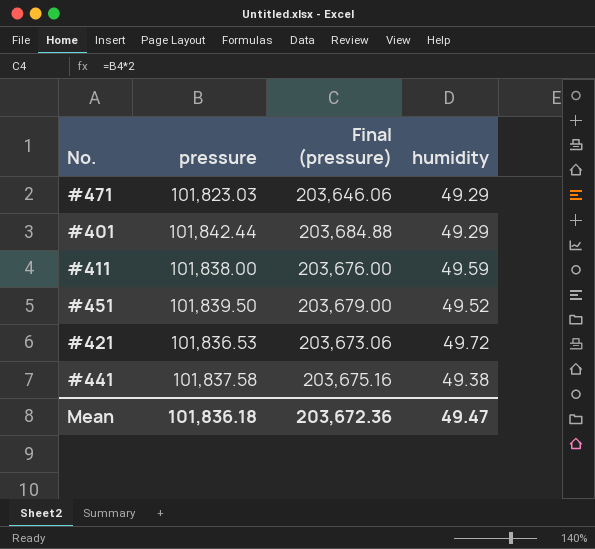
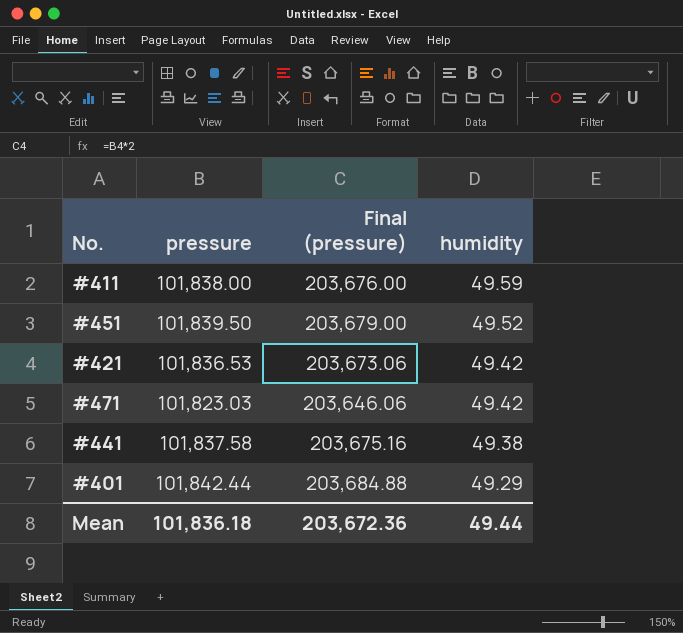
row order: none -> humidity descending
#421 | humidity: 49.72 -> 49.42
#471 | humidity: 49.29 -> 49.42
Mean | humidity: 49.47 -> 49.44

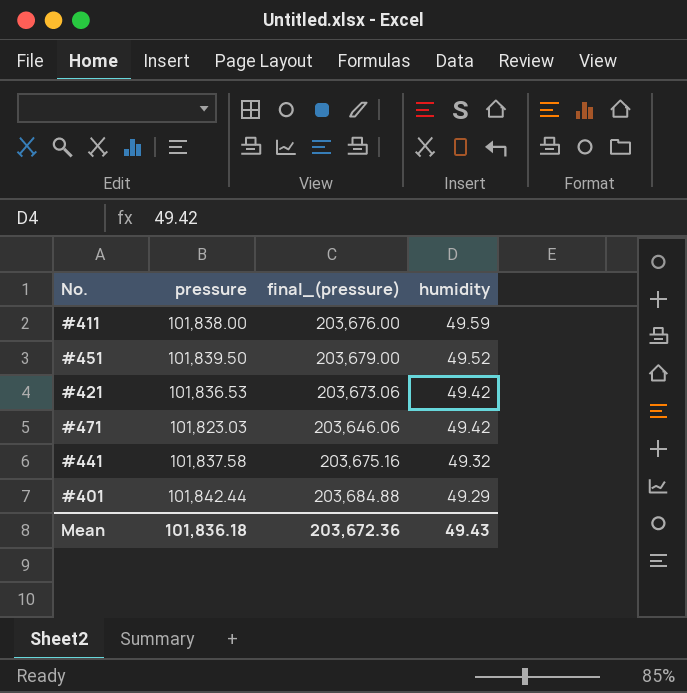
column name: Final (pressure) -> final_(pressure)
#441 | humidity: 49.38 -> 49.32
Mean | humidity: 49.44 -> 49.43

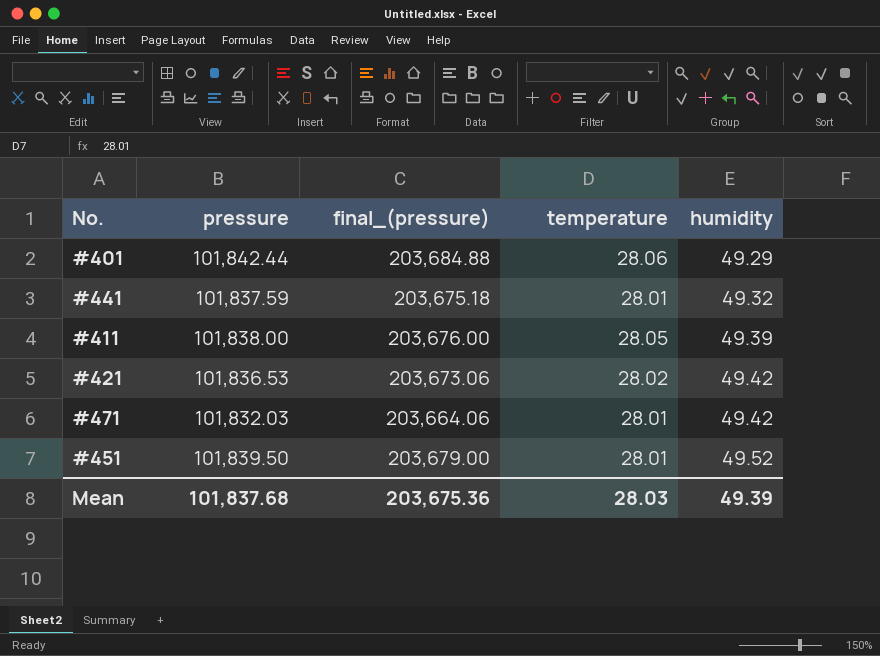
row order: humidity descending -> humidity ascending
column temperature | position: none -> 4
#441 | pressure: 101,837.58 -> 101,837.59
#441 | final_(pressure): 203,675.16 -> 203,675.18
#411 | humidity: 49.59 -> 49.39
#471 | pressure: 101,823.03 -> 101,832.03
#471 | final_(pressure): 203,646.06 -> 203,664.06
Mean | pressure: 101,836.18 -> 101,837.68
Mean | final_(pressure): 203,672.36 -> 203,675.36
Mean | humidity: 49.43 -> 49.39

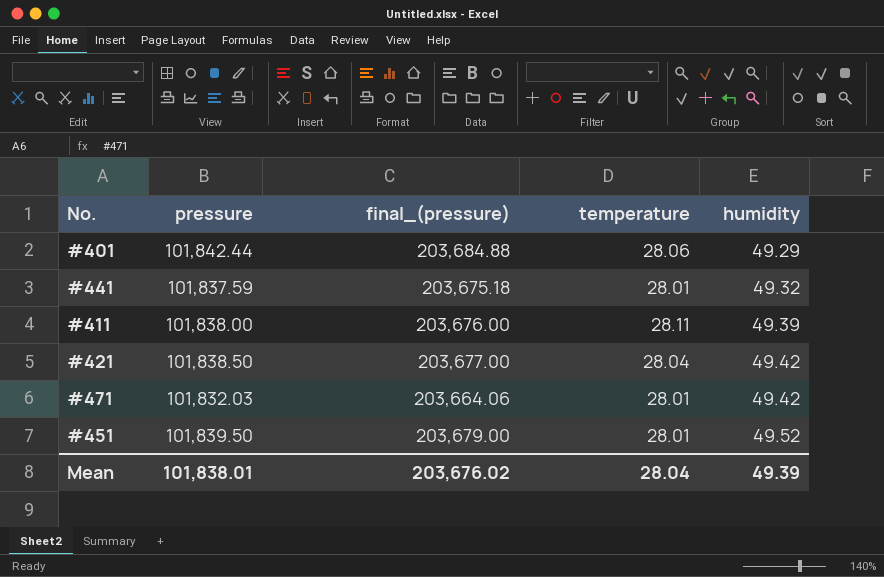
#411 | temperature: 28.05 -> 28.11
#421 | pressure: 101,836.53 -> 101,838.50
#421 | final_(pressure): 203,673.06 -> 203,677.00
#421 | temperature: 28.02 -> 28.04
Mean | pressure: 101,837.68 -> 101,838.01
Mean | final_(pressure): 203,675.36 -> 203,676.02
Mean | temperature: 28.03 -> 28.04

